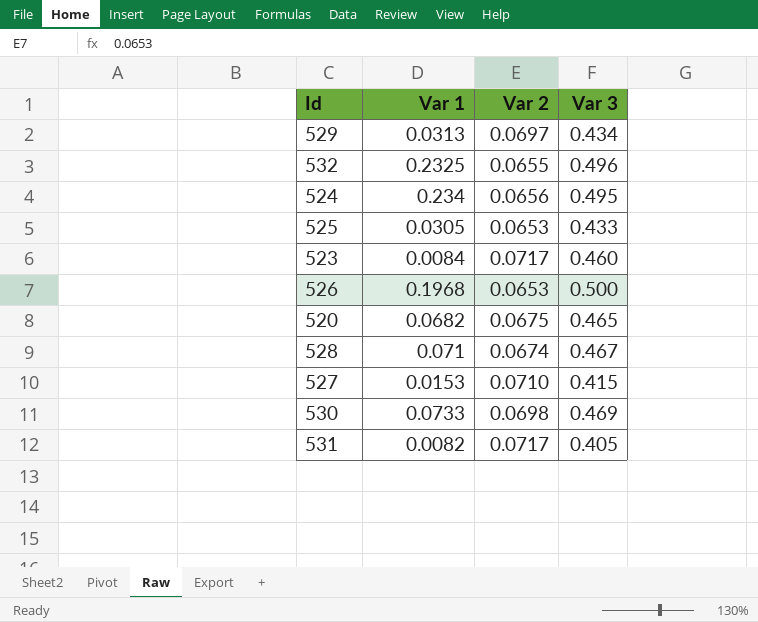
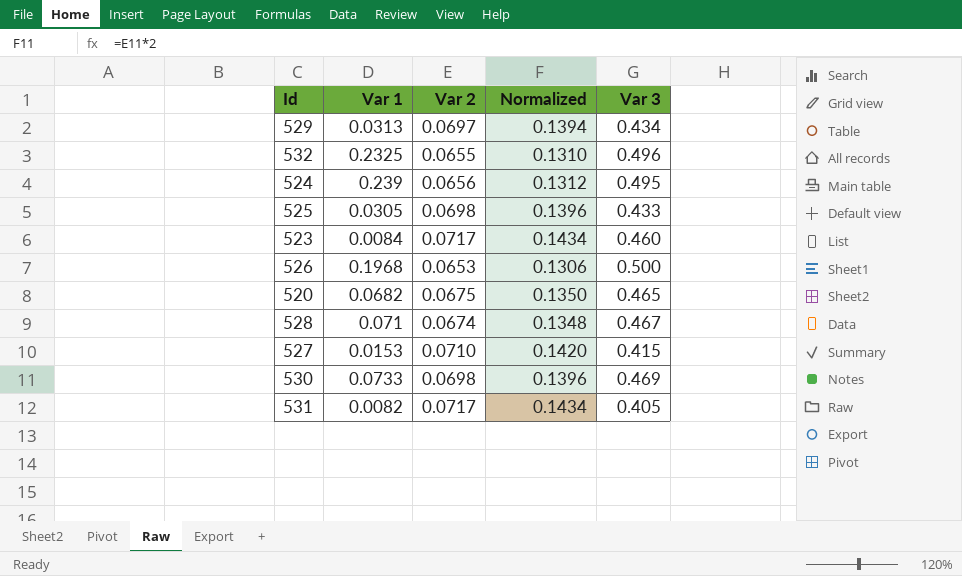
column Normalized | formula: none -> [Var 2] * 2
524 | Var 1: 0.234 -> 0.239
525 | Var 2: 0.0653 -> 0.0698

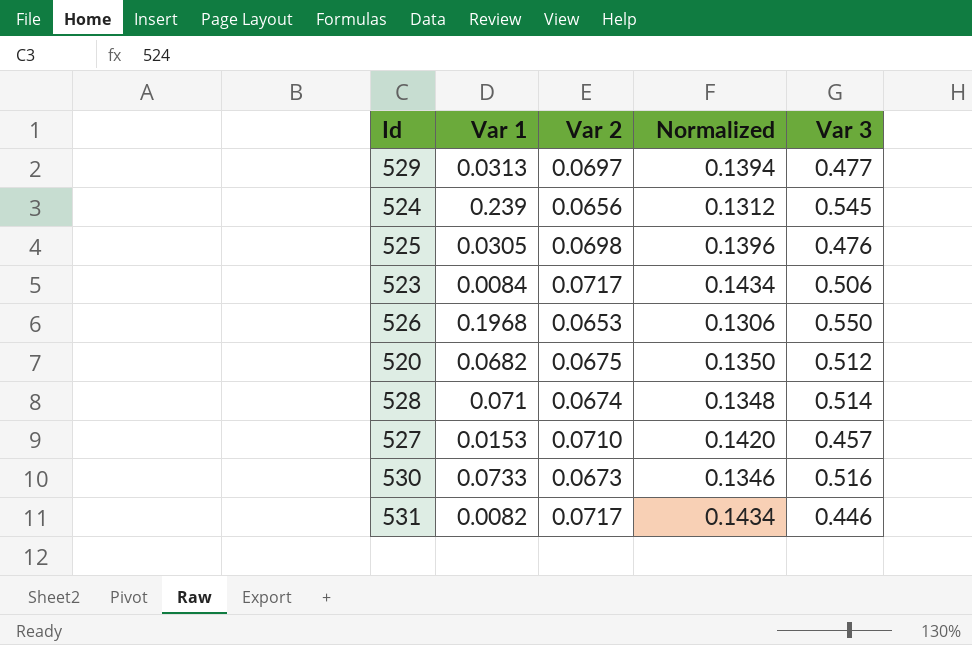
row 532: 0.2325 | 0.0655 | 0.1310 | 0.496 -> none
529 | Var 3: 0.434 -> 0.477
524 | Var 3: 0.495 -> 0.545
525 | Var 3: 0.433 -> 0.476
523 | Var 3: 0.460 -> 0.506
526 | Var 3: 0.500 -> 0.550
520 | Var 3: 0.465 -> 0.512
528 | Var 3: 0.467 -> 0.514
527 | Var 3: 0.415 -> 0.457
530 | Var 2: 0.0698 -> 0.0673
530 | Normalized: 0.1396 -> 0.1346
530 | Var 3: 0.469 -> 0.516
531 | Var 3: 0.405 -> 0.446

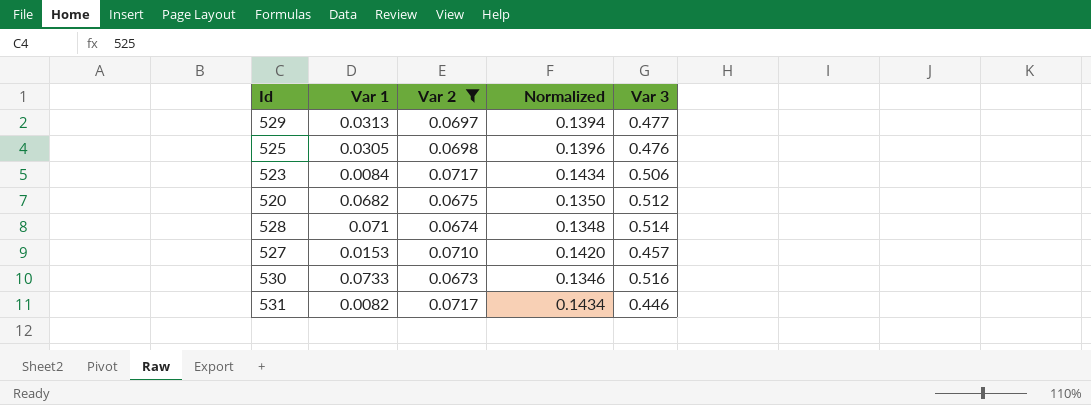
filter: none -> Var 2 >= 0.0673

